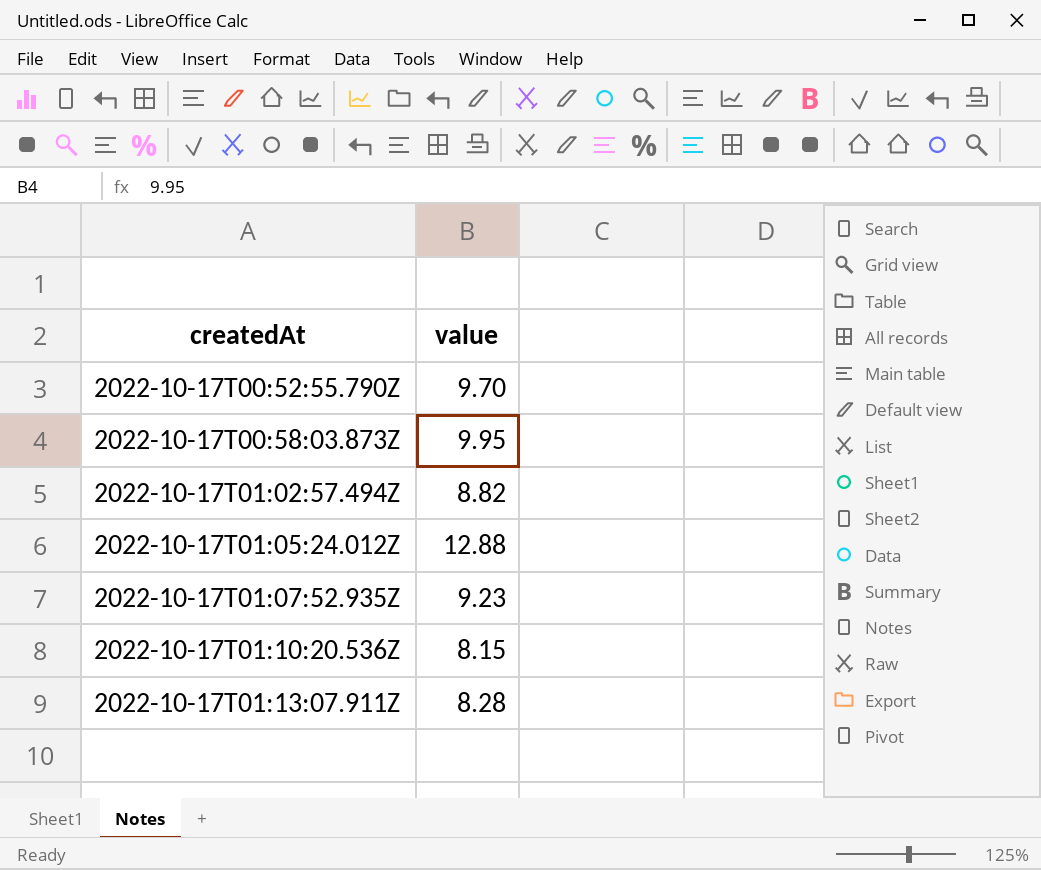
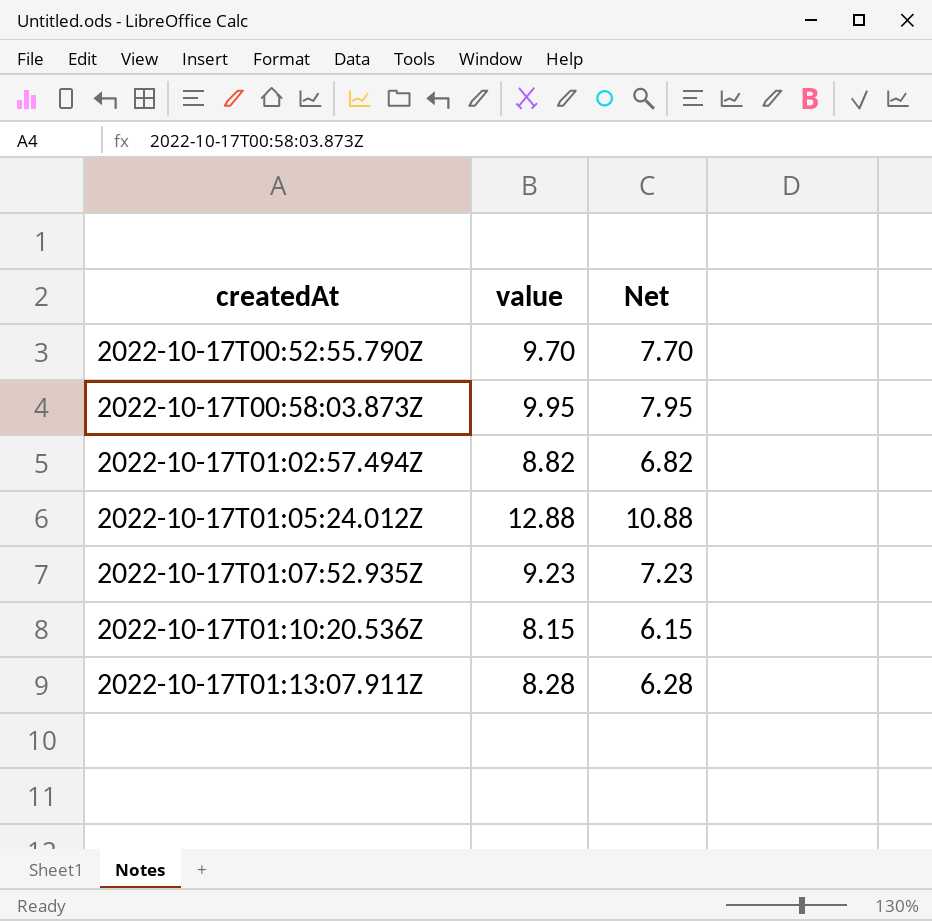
column Net | formula: none -> [value] - 2

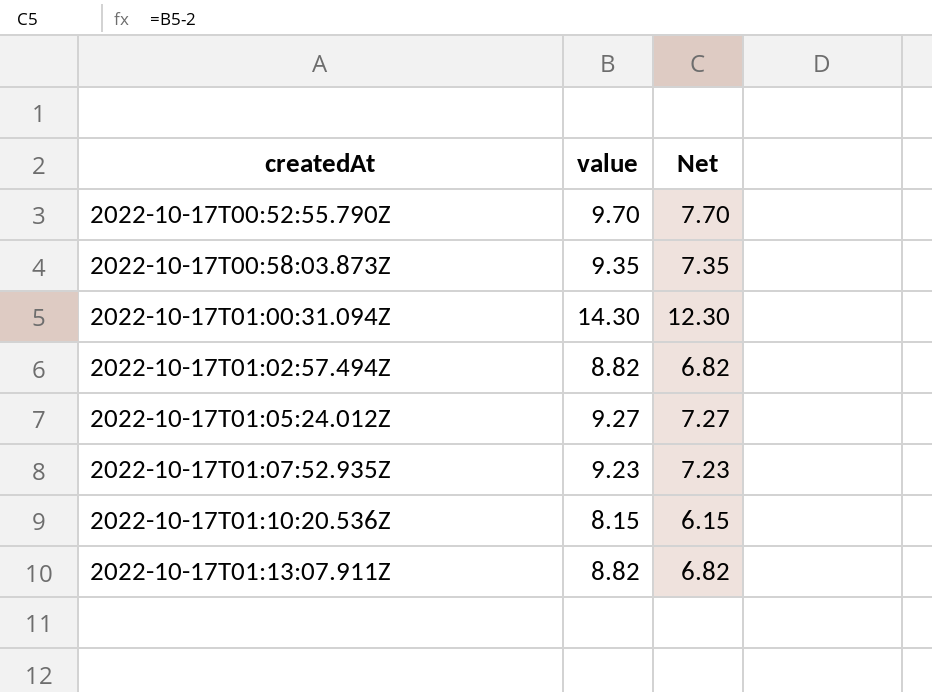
2022-10-17T00:58:03.873Z | value: 9.95 -> 9.35
2022-10-17T00:58:03.873Z | Net: 7.95 -> 7.35
row 2022-10-17T01:00:31.094Z: none -> 14.30 | 12.30
2022-10-17T01:05:24.012Z | value: 12.88 -> 9.27
2022-10-17T01:05:24.012Z | Net: 10.88 -> 7.27
2022-10-17T01:13:07.911Z | value: 8.28 -> 8.82
2022-10-17T01:13:07.911Z | Net: 6.28 -> 6.82

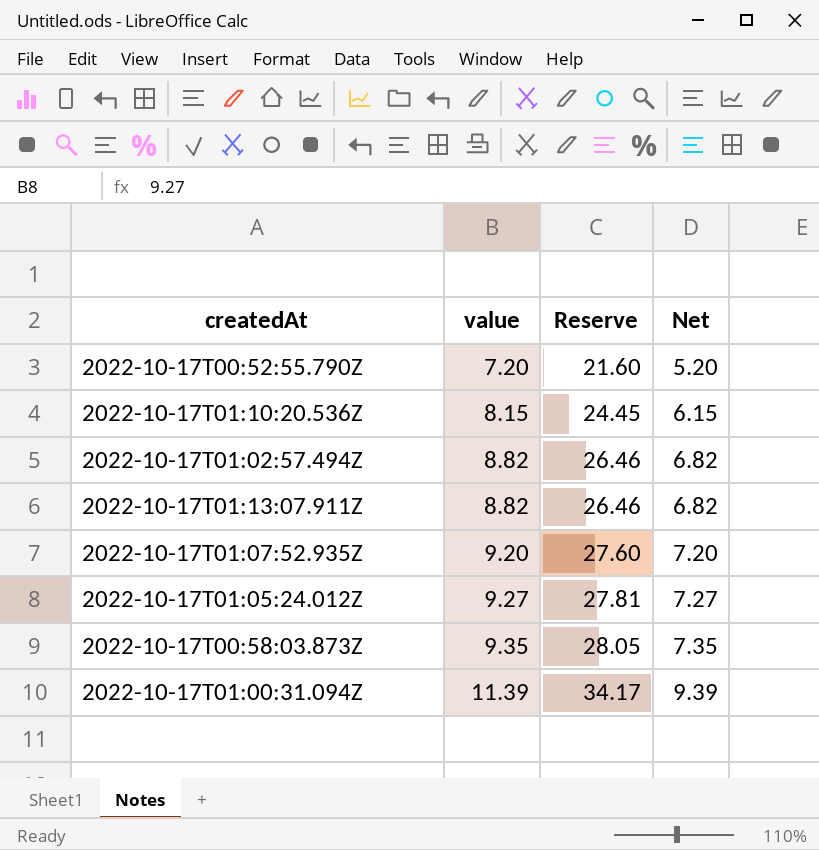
row order: createdAt ascending -> value ascending
column Reserve | formula: none -> [value] * 3
2022-10-17T00:52:55.790Z | value: 9.70 -> 7.20
2022-10-17T00:52:55.790Z | Net: 7.70 -> 5.20
2022-10-17T01:07:52.935Z | value: 9.23 -> 9.20
2022-10-17T01:07:52.935Z | Net: 7.23 -> 7.20
2022-10-17T01:00:31.094Z | value: 14.30 -> 11.39
2022-10-17T01:00:31.094Z | Net: 12.30 -> 9.39

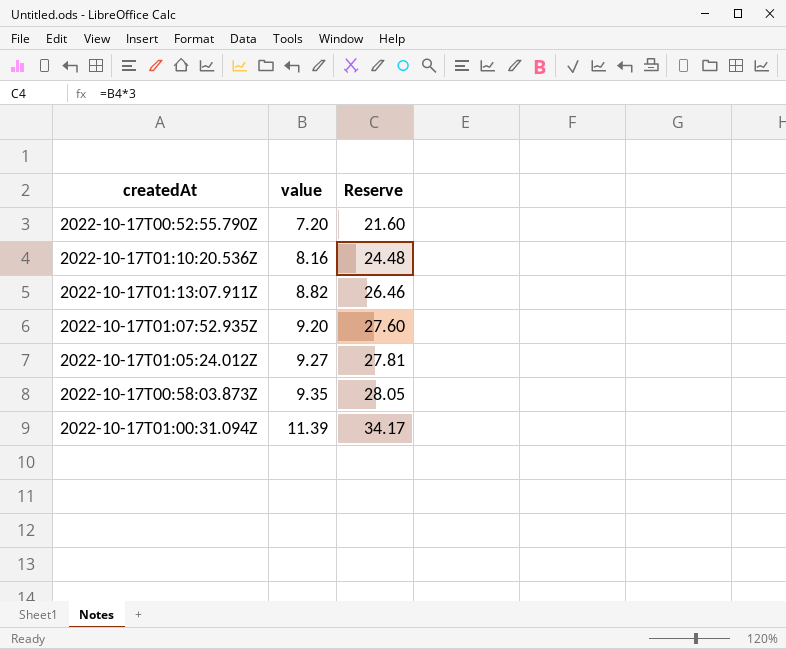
column Net | formula: [value] - 2 -> none
row 2022-10-17T01:02:57.494Z: 8.82 | 26.46 | 6.82 -> none
2022-10-17T01:10:20.536Z | value: 8.15 -> 8.16
2022-10-17T01:10:20.536Z | Reserve: 24.45 -> 24.48

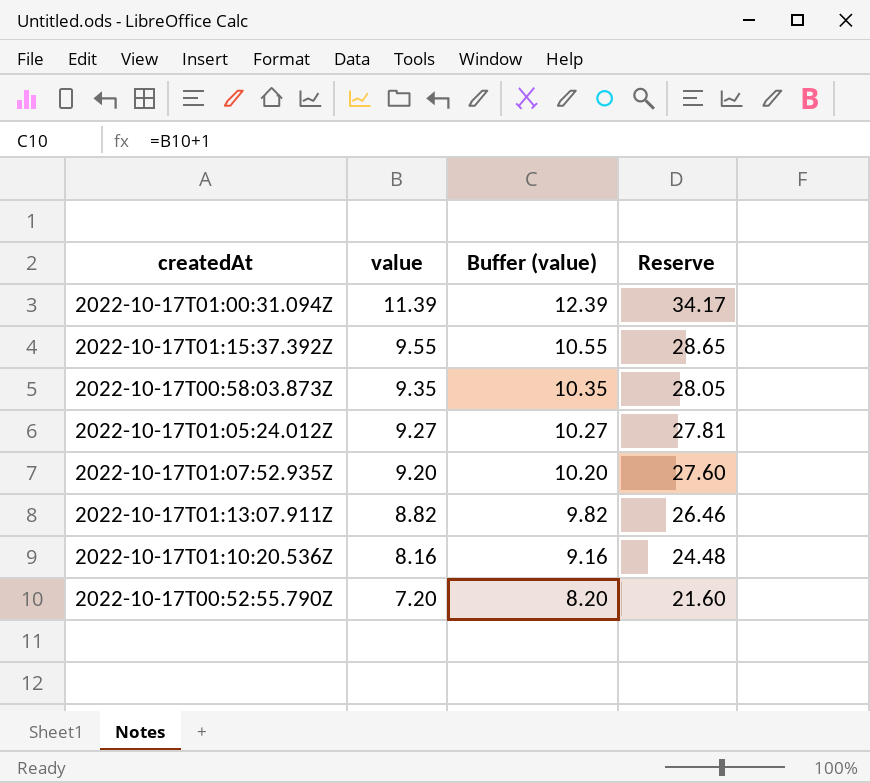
row order: value ascending -> value descending
column Buffer (value) | formula: none -> [value] + 1
row 2022-10-17T01:15:37.392Z: none -> 9.55 | 10.55 | 28.65

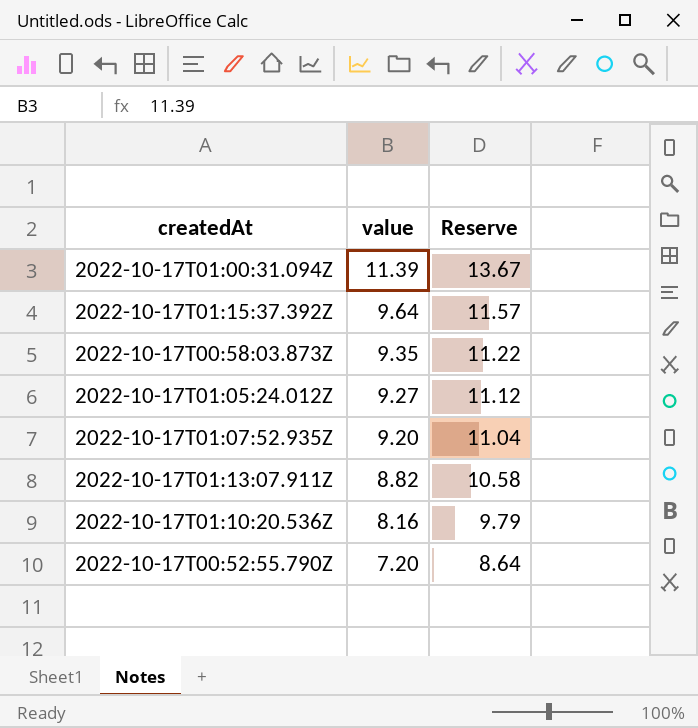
column Buffer (value) | formula: [value] + 1 -> none
column Reserve | formula: [value] * 3 -> [value] * 1.2
2022-10-17T01:15:37.392Z | value: 9.55 -> 9.64

